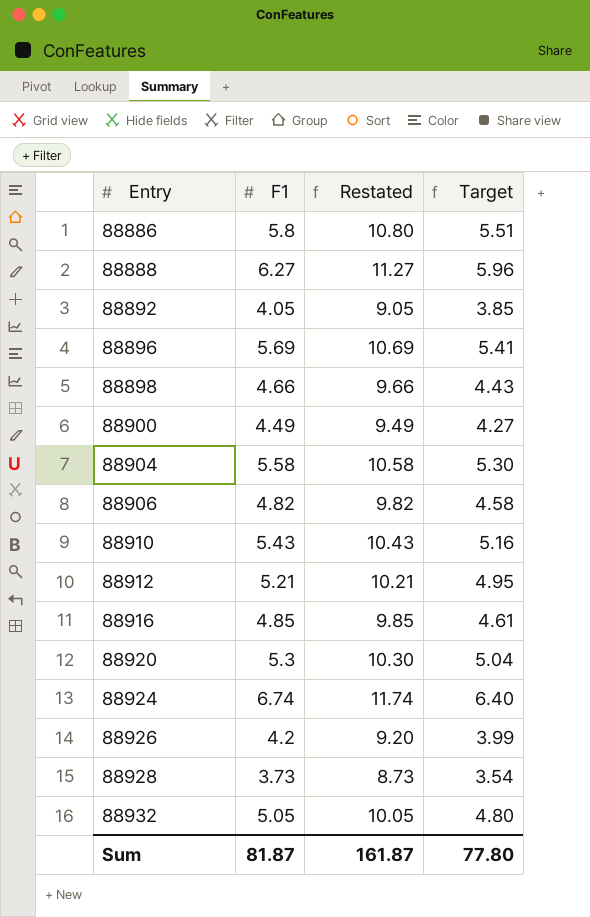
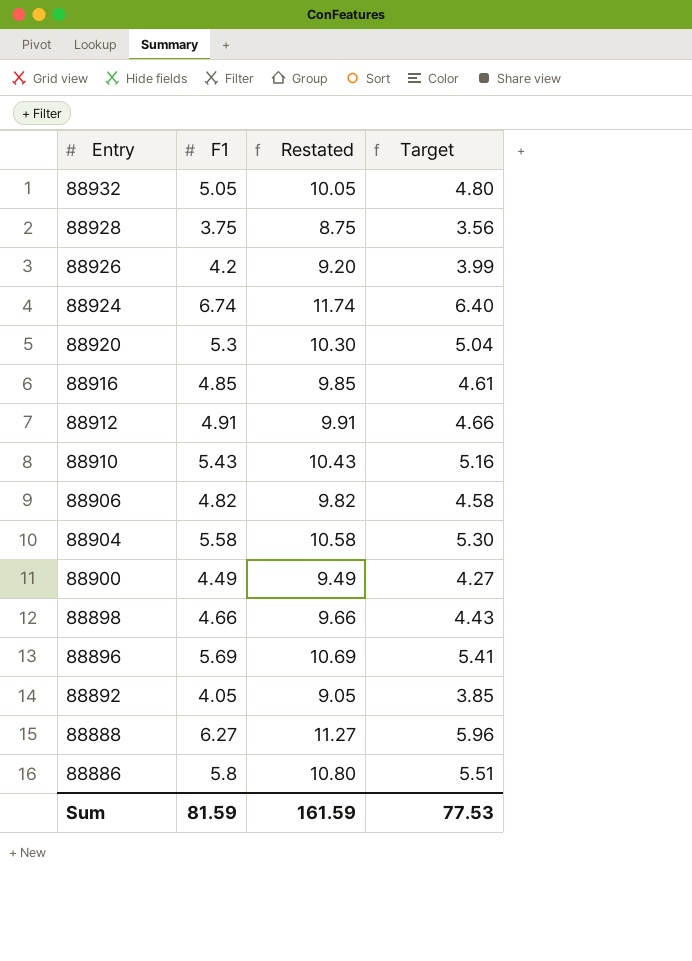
row order: Entry ascending -> Entry descending
88928 | F1: 3.73 -> 3.75
88928 | Restated: 8.73 -> 8.75
88928 | Target: 3.54 -> 3.56
88912 | F1: 5.21 -> 4.91
88912 | Restated: 10.21 -> 9.91
88912 | Target: 4.95 -> 4.66
Sum | F1: 81.87 -> 81.59
Sum | Restated: 161.87 -> 161.59
Sum | Target: 77.80 -> 77.53

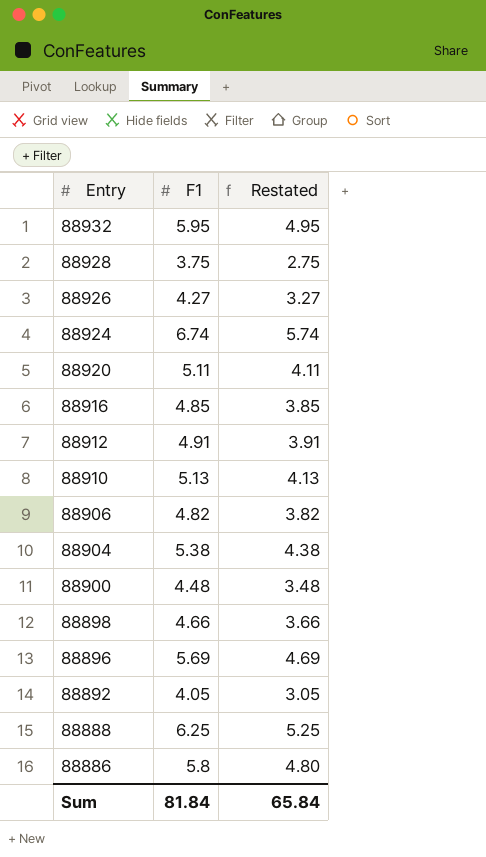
column Target | formula: [F1] * 0.95 -> none
column Restated | formula: [F1] + 5 -> [F1] - 1
88932 | F1: 5.05 -> 5.95
88926 | F1: 4.2 -> 4.27
88920 | F1: 5.3 -> 5.11
88910 | F1: 5.43 -> 5.13
88904 | F1: 5.58 -> 5.38
88900 | F1: 4.49 -> 4.48
88888 | F1: 6.27 -> 6.25
Sum | F1: 81.59 -> 81.84
Sum | Restated: 161.59 -> 65.84

